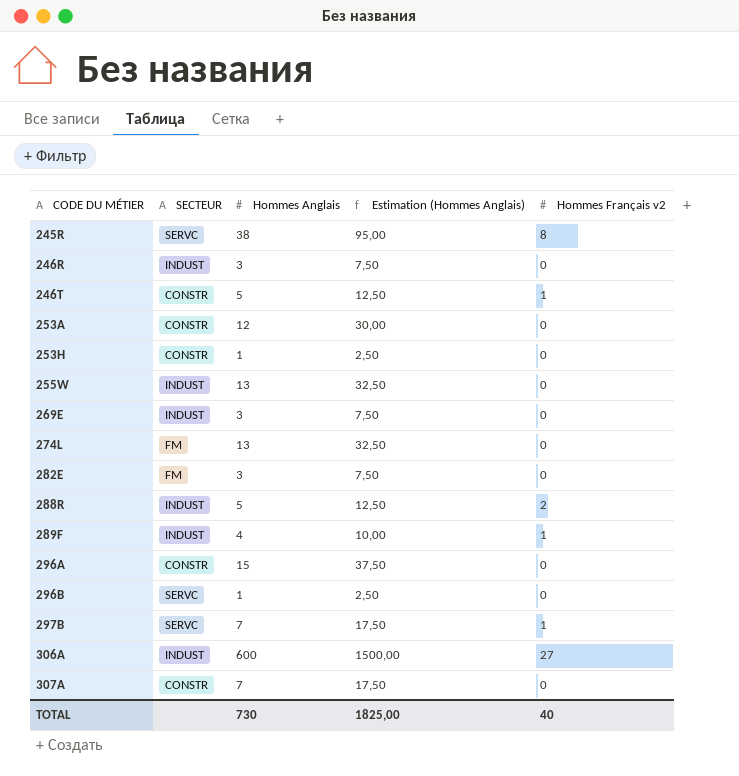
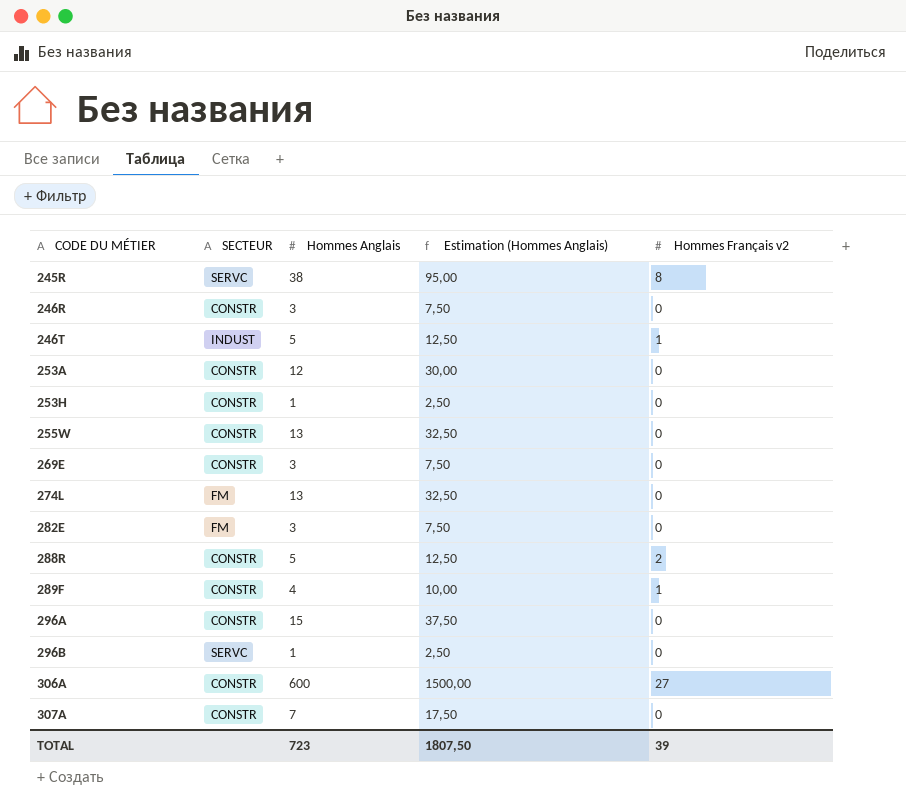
row 297B: SERVC | 7 | 17,50 | 1 -> none
246R | SECTEUR: INDUST -> CONSTR
246T | SECTEUR: CONSTR -> INDUST
255W | SECTEUR: INDUST -> CONSTR
269E | SECTEUR: INDUST -> CONSTR
288R | SECTEUR: INDUST -> CONSTR
289F | SECTEUR: INDUST -> CONSTR
306A | SECTEUR: INDUST -> CONSTR
TOTAL | Hommes Anglais: 730 -> 723
TOTAL | Estimation (Hommes Anglais): 1825,00 -> 1807,50
TOTAL | Hommes Français v2: 40 -> 39

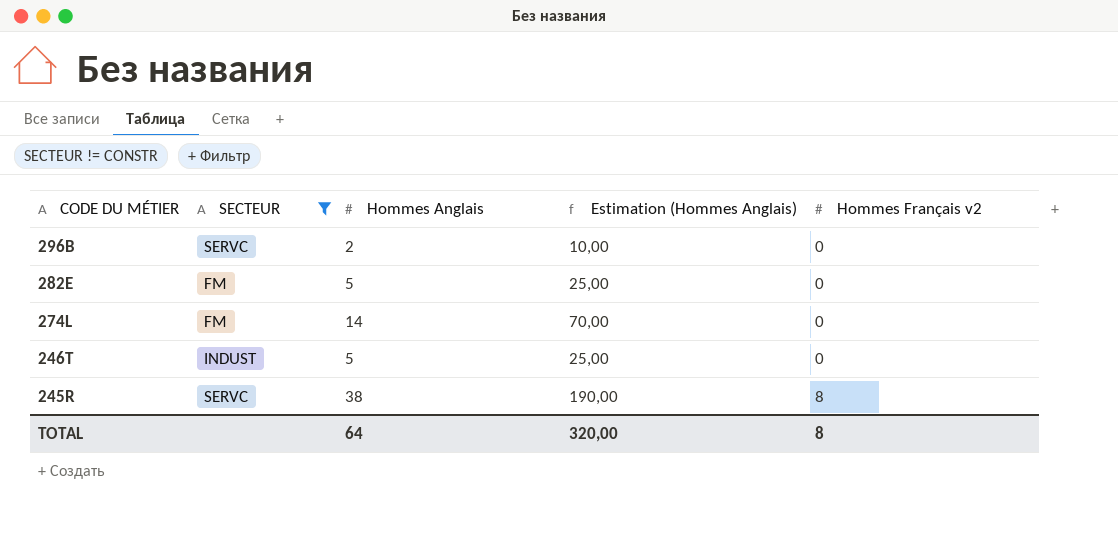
filter: none -> SECTEUR != CONSTR
row order: CODE DU MÉTIER ascending -> CODE DU MÉTIER descending
column Estimation (Hommes Anglais) | formula: [Hommes Anglais] * 2,5 -> [Hommes Anglais] * 5
296B | Hommes Anglais: 1 -> 2
282E | Hommes Anglais: 3 -> 5
274L | Hommes Anglais: 13 -> 14
246T | Hommes Français v2: 1 -> 0
TOTAL | Hommes Anglais: 723 -> 64
TOTAL | Estimation (Hommes Anglais): 1807,50 -> 320,00
TOTAL | Hommes Français v2: 39 -> 8

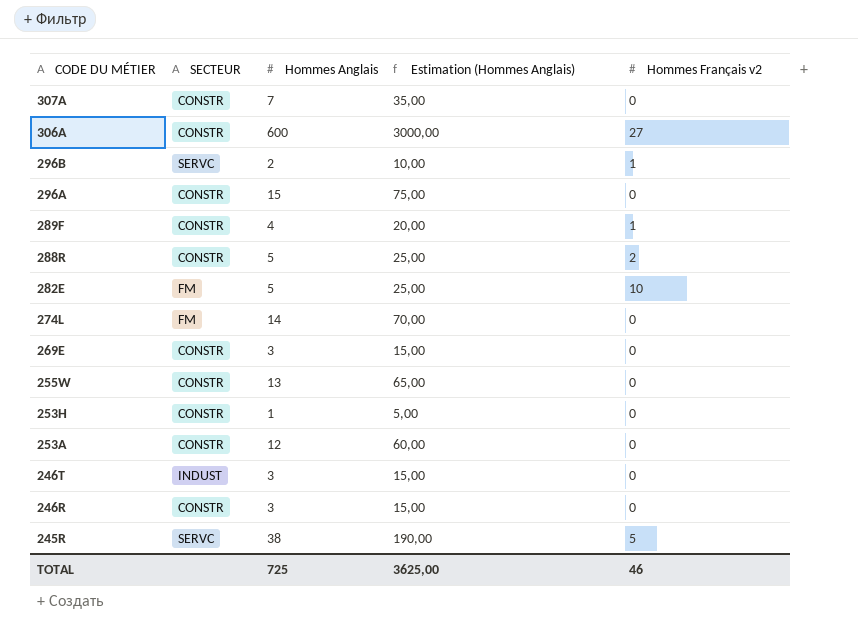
filter: SECTEUR != CONSTR -> none
296B | Hommes Français v2: 0 -> 1
282E | Hommes Français v2: 0 -> 10
246T | Hommes Anglais: 5 -> 3
246T | Estimation (Hommes Anglais): 25,00 -> 15,00
245R | Hommes Français v2: 8 -> 5
TOTAL | Hommes Anglais: 64 -> 725
TOTAL | Estimation (Hommes Anglais): 320,00 -> 3625,00
TOTAL | Hommes Français v2: 8 -> 46

